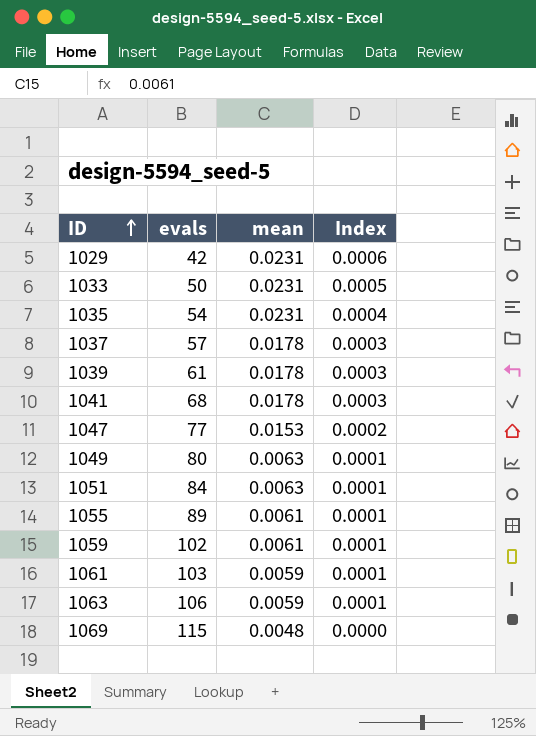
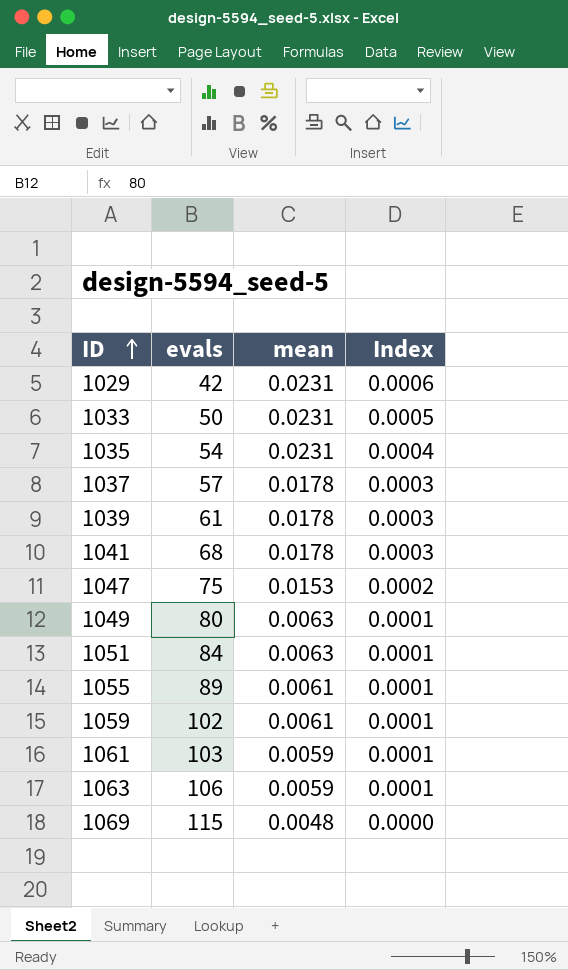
1047 | evals: 77 -> 75

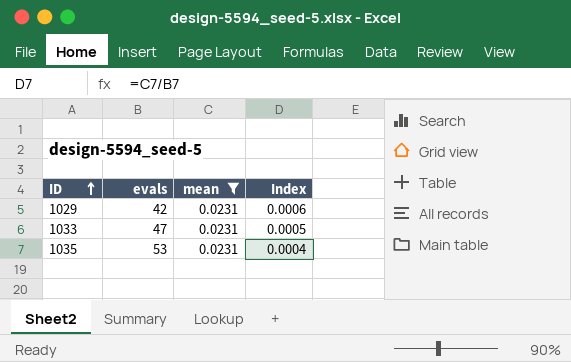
filter: none -> mean = 0.0231
1033 | evals: 50 -> 47
1035 | evals: 54 -> 53

